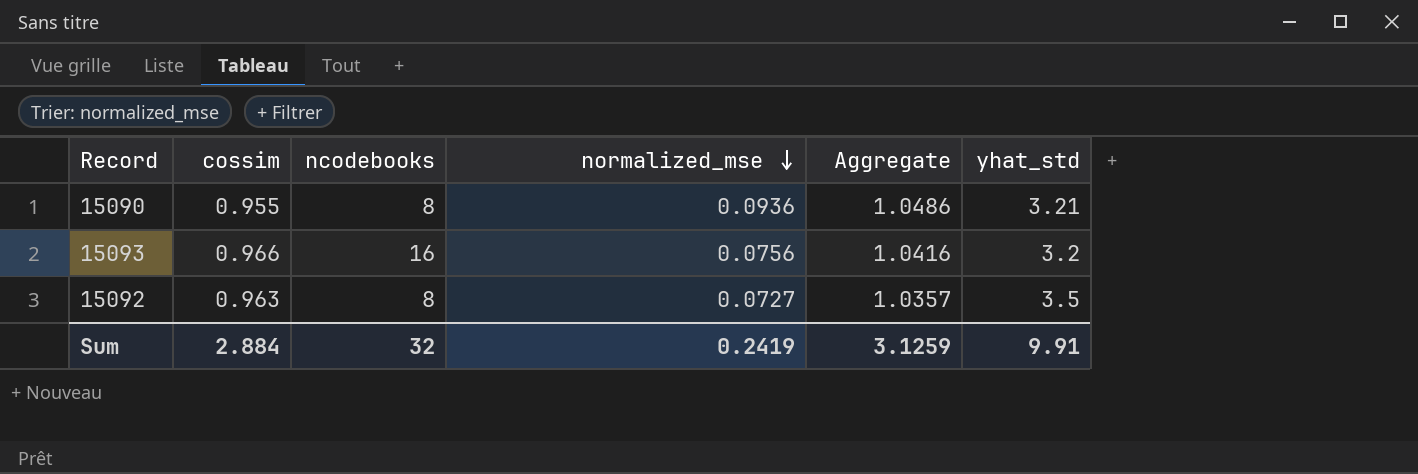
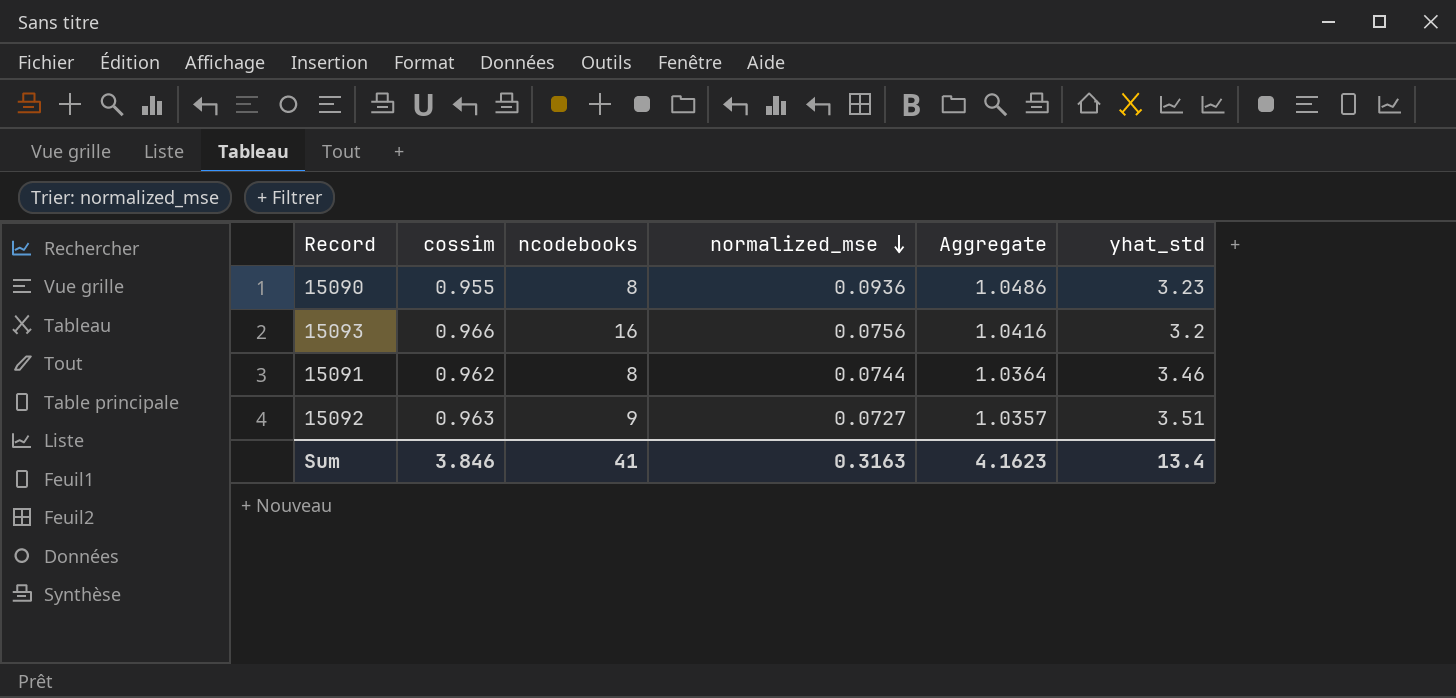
15090 | yhat_std: 3.21 -> 3.23
row 15091: none -> 0.962 | 8 | 0.0744 | 1.0364 | 3.46
15092 | ncodebooks: 8 -> 9
15092 | yhat_std: 3.5 -> 3.51
Sum | cossim: 2.884 -> 3.846
Sum | ncodebooks: 32 -> 41
Sum | normalized_mse: 0.2419 -> 0.3163
Sum | Aggregate: 3.1259 -> 4.1623
Sum | yhat_std: 9.91 -> 13.4

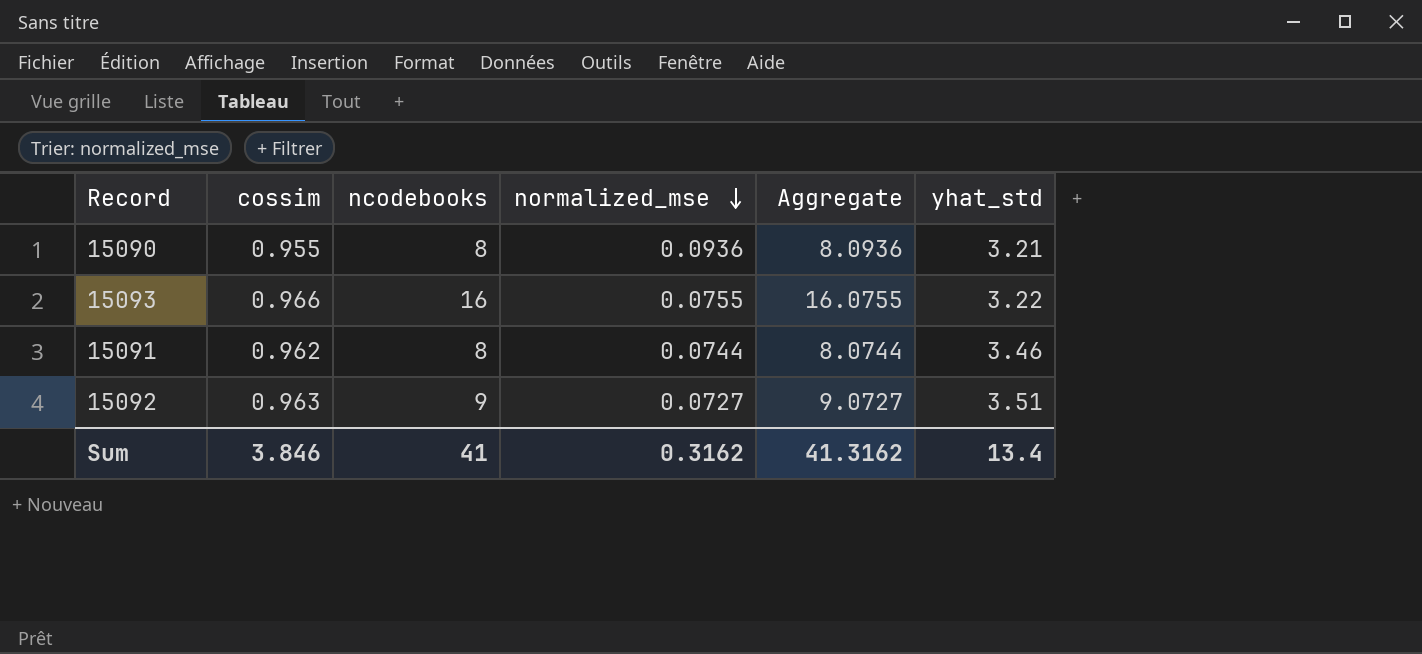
column Aggregate | formula: [cossim] + [normalized_mse] -> [ncodebooks] + [normalized_mse]
15090 | yhat_std: 3.23 -> 3.21
15093 | normalized_mse: 0.0756 -> 0.0755
15093 | yhat_std: 3.2 -> 3.22
Sum | normalized_mse: 0.3163 -> 0.3162
Sum | Aggregate: 4.1623 -> 41.3162

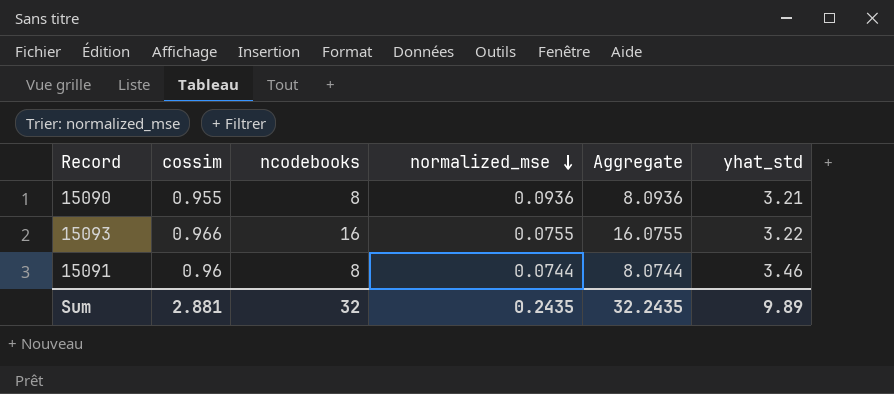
row 15092: 0.963 | 9 | 0.0727 | 9.0727 | 3.51 -> none
15091 | cossim: 0.962 -> 0.96
Sum | cossim: 3.846 -> 2.881
Sum | ncodebooks: 41 -> 32
Sum | normalized_mse: 0.3162 -> 0.2435
Sum | Aggregate: 41.3162 -> 32.2435
Sum | yhat_std: 13.4 -> 9.89

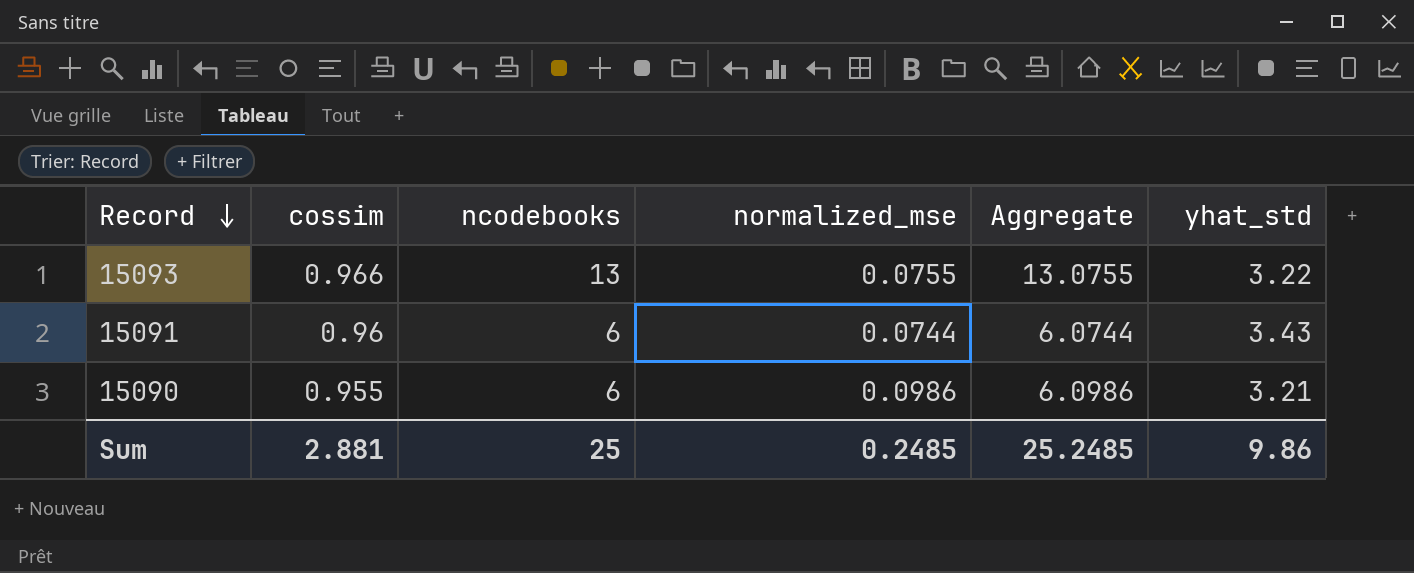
row order: normalized_mse descending -> Record descending
15093 | ncodebooks: 16 -> 13
15093 | Aggregate: 16.0755 -> 13.0755
15091 | ncodebooks: 8 -> 6
15091 | Aggregate: 8.0744 -> 6.0744
15091 | yhat_std: 3.46 -> 3.43
15090 | ncodebooks: 8 -> 6
15090 | normalized_mse: 0.0936 -> 0.0986
15090 | Aggregate: 8.0936 -> 6.0986
Sum | ncodebooks: 32 -> 25
Sum | normalized_mse: 0.2435 -> 0.2485
Sum | Aggregate: 32.2435 -> 25.2485
Sum | yhat_std: 9.89 -> 9.86

